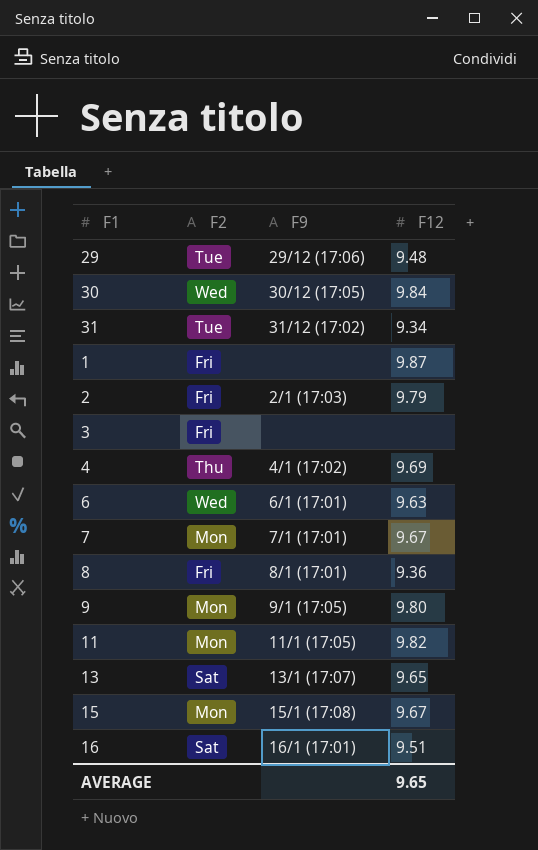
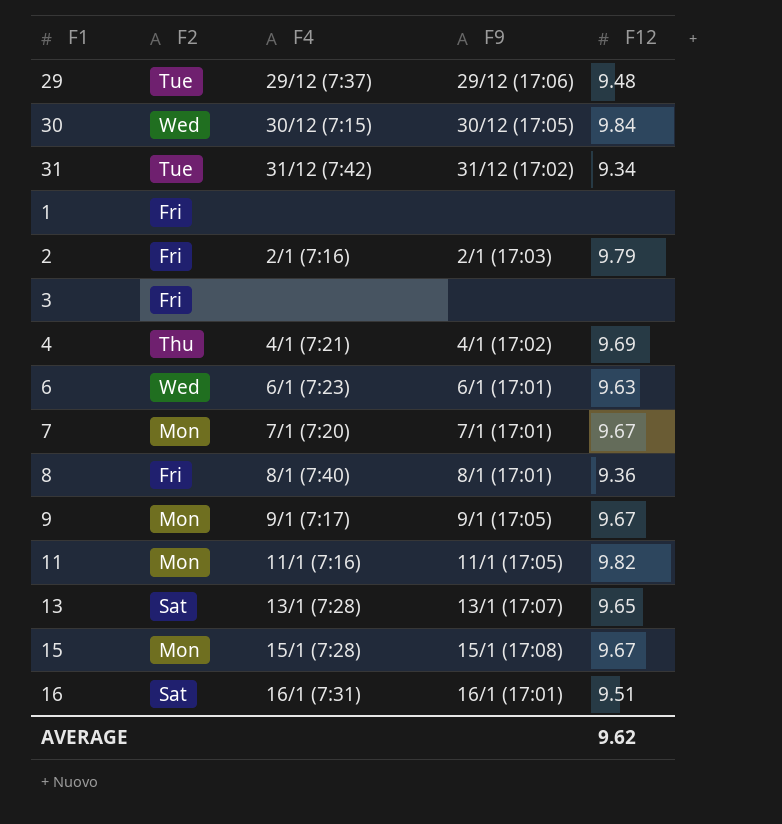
column F4 | position: none -> 3
1 | F12: 9.87 -> none
9 | F12: 9.80 -> 9.67
AVERAGE | F12: 9.65 -> 9.62

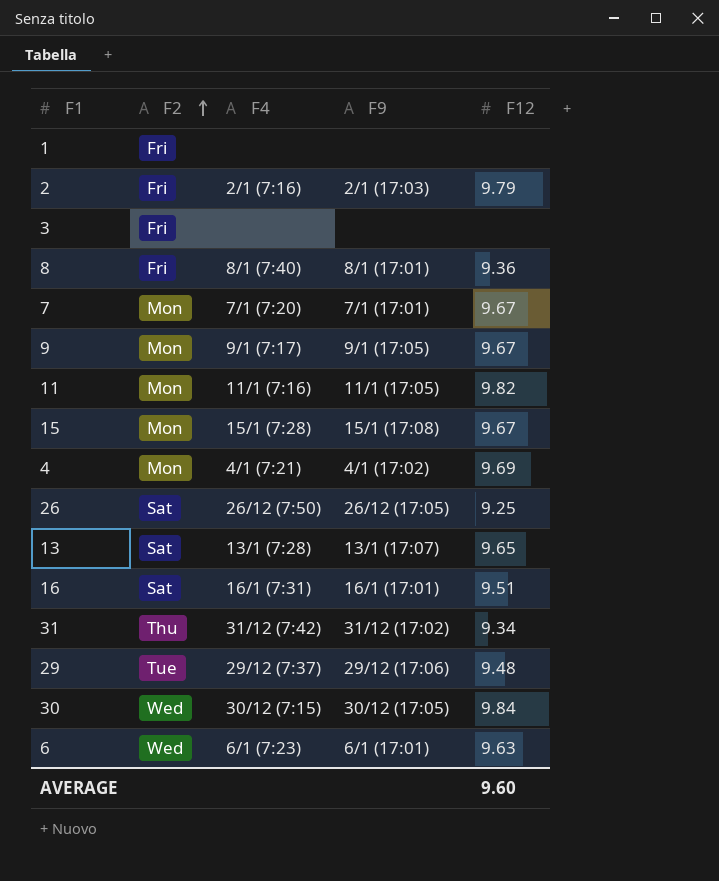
row order: none -> F2 ascending
4 | F2: Thu -> Mon
row 26: none -> Sat | 26/12 (7:50) | 26/12 (17:05) | 9.25
31 | F2: Tue -> Thu
AVERAGE | F12: 9.62 -> 9.60

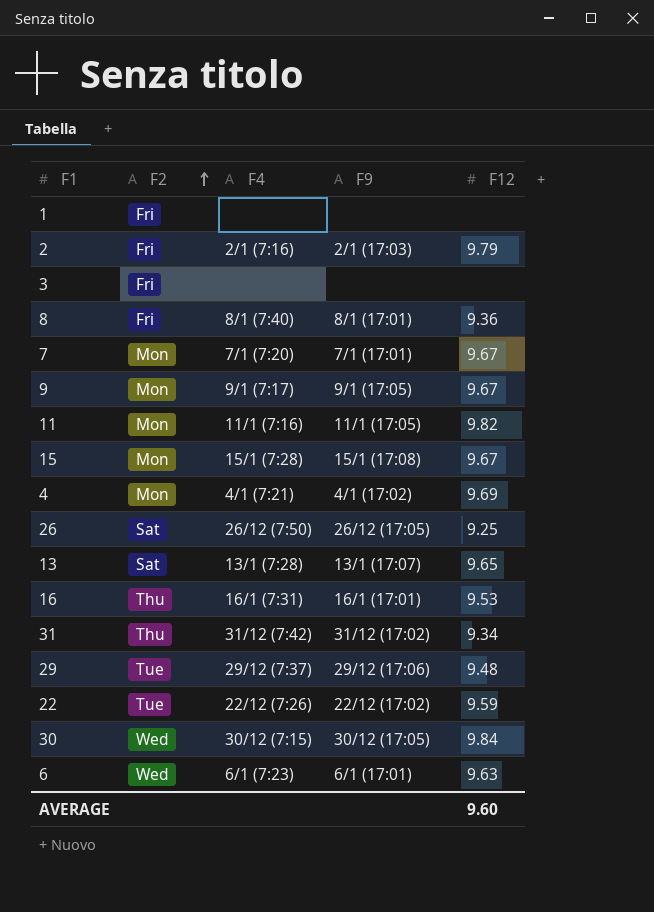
16 | F2: Sat -> Thu
16 | F12: 9.51 -> 9.53
row 22: none -> Tue | 22/12 (7:26) | 22/12 (17:02) | 9.59

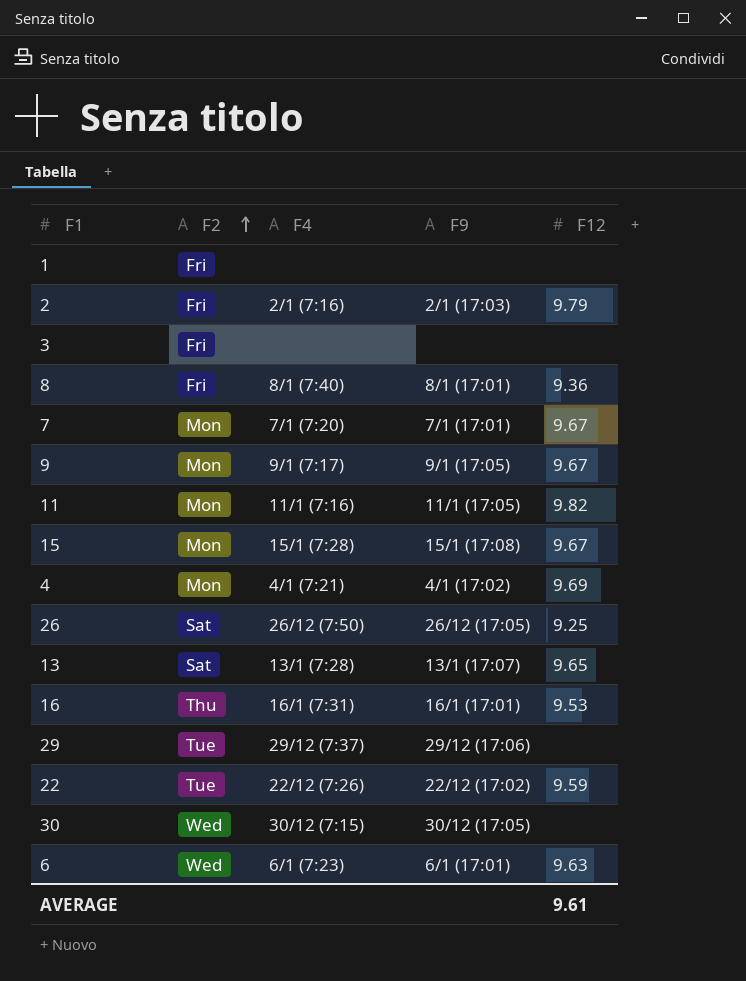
row 31: Thu | 31/12 (7:42) | 31/12 (17:02) | 9.34 -> none
29 | F12: 9.48 -> none
30 | F12: 9.84 -> none
AVERAGE | F12: 9.60 -> 9.61

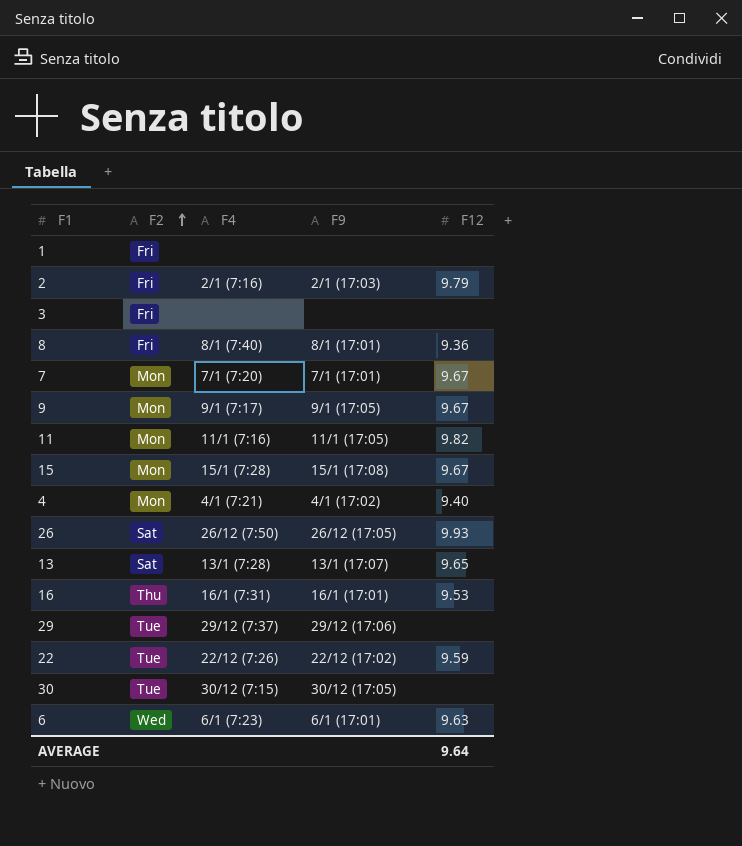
4 | F12: 9.69 -> 9.40
26 | F12: 9.25 -> 9.93
30 | F2: Wed -> Tue
AVERAGE | F12: 9.61 -> 9.64

